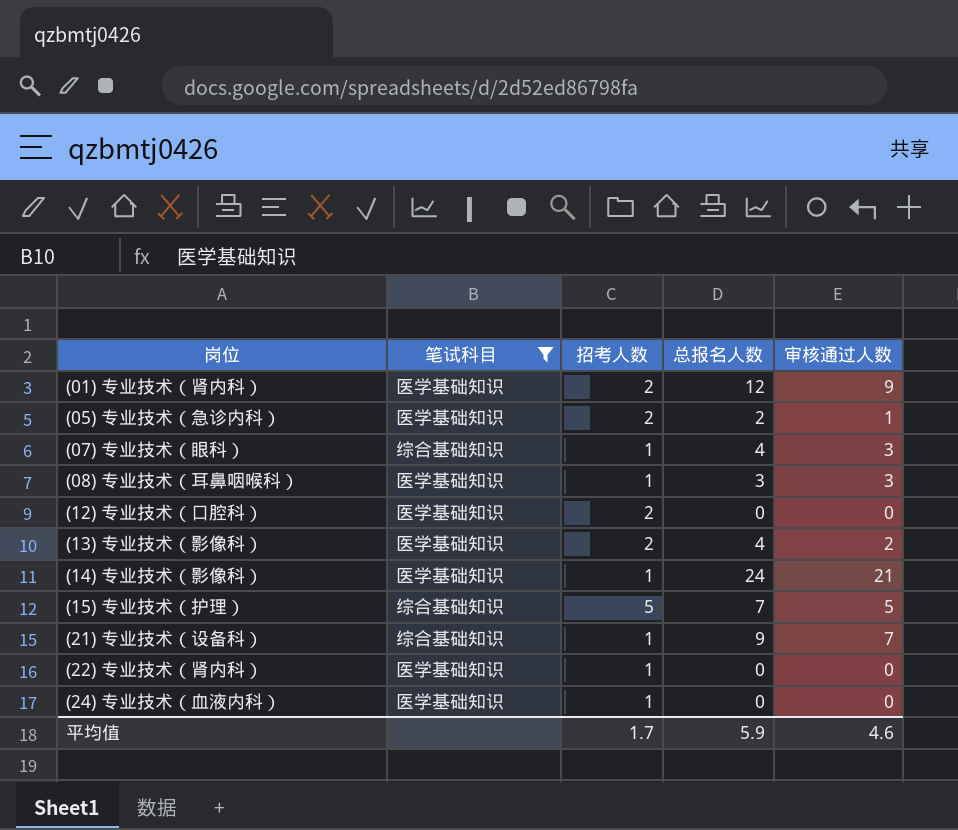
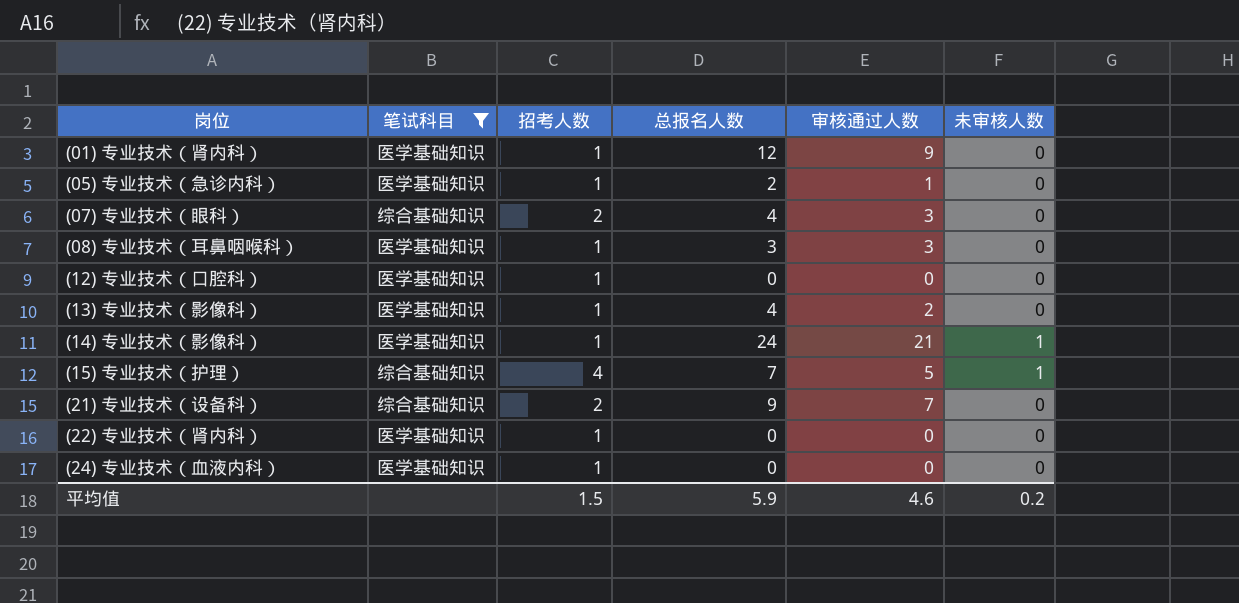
column 未审核人数 | position: none -> 6
(01) 专业技术（肾内科） | 招考人数: 2 -> 1
(05) 专业技术（急诊内科） | 招考人数: 2 -> 1
(07) 专业技术（眼科） | 招考人数: 1 -> 2
(12) 专业技术（口腔科） | 招考人数: 2 -> 1
(13) 专业技术（影像科） | 招考人数: 2 -> 1
(15) 专业技术（护理） | 招考人数: 5 -> 4
(21) 专业技术（设备科） | 招考人数: 1 -> 2
平均值 | 招考人数: 1.7 -> 1.5

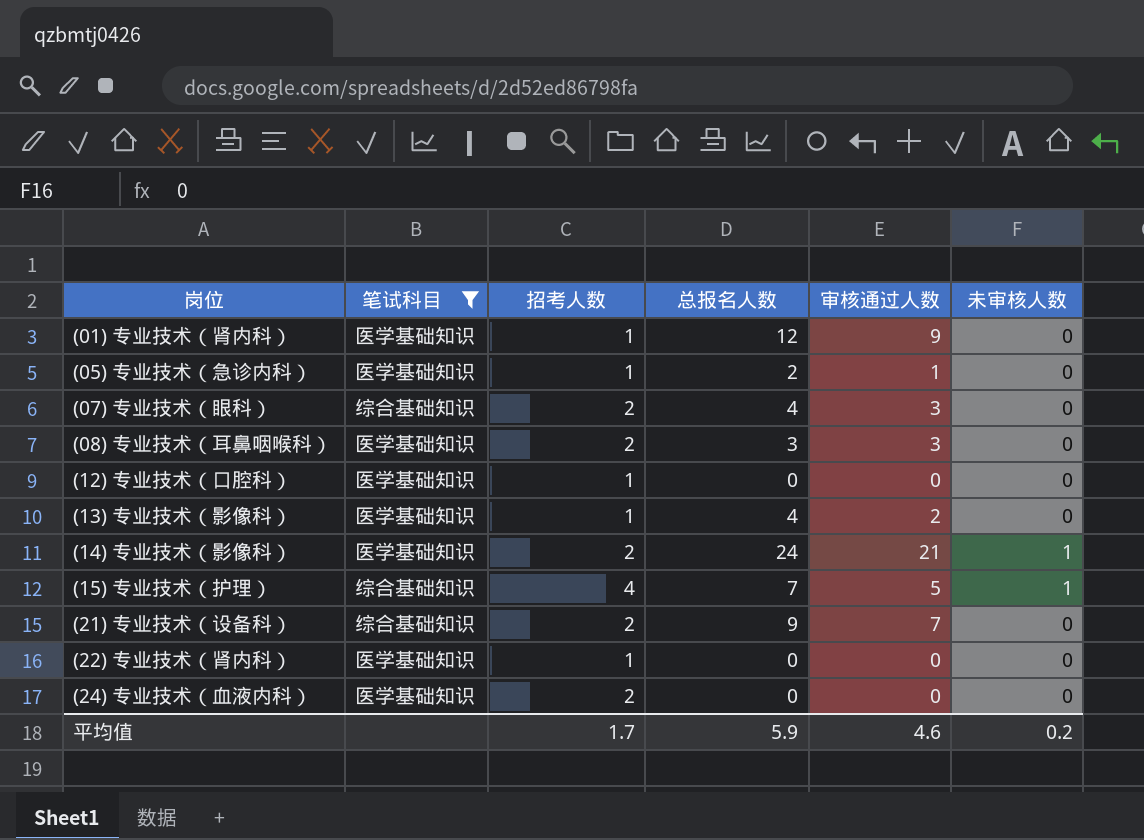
(08) 专业技术（耳鼻咽喉科） | 招考人数: 1 -> 2
(14) 专业技术（影像科） | 招考人数: 1 -> 2
(24) 专业技术（血液内科） | 招考人数: 1 -> 2
平均值 | 招考人数: 1.5 -> 1.7

